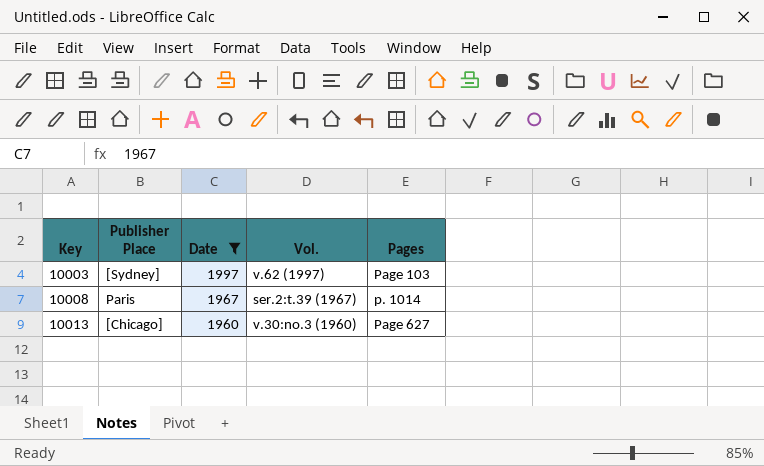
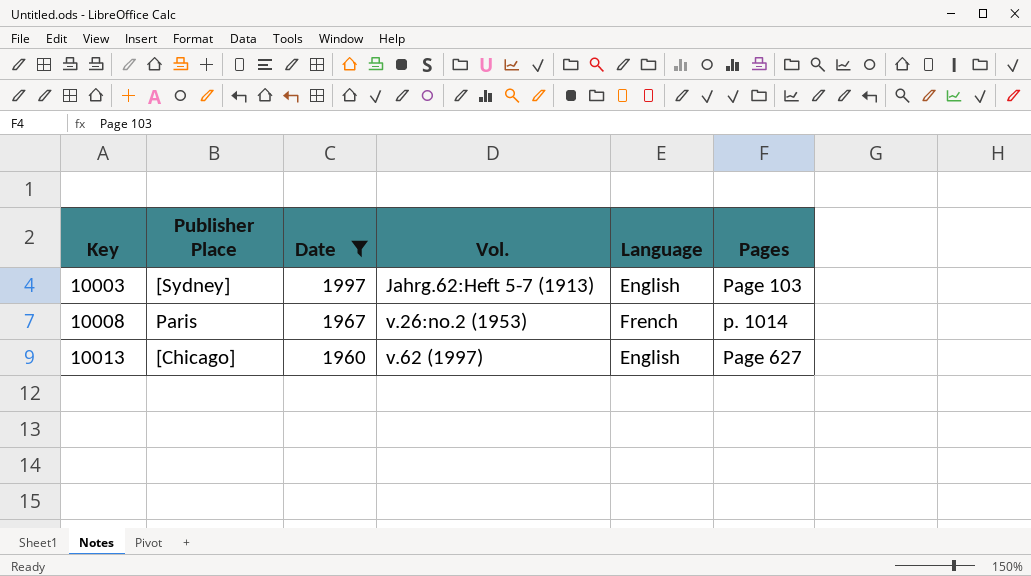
column Language | position: none -> 5
10003 | Vol.: v.62 (1997) -> Jahrg.62:Heft 5-7 (1913)
10008 | Vol.: ser.2:t.39 (1967) -> v.26:no.2 (1953)
10013 | Vol.: v.30:no.3 (1960) -> v.62 (1997)

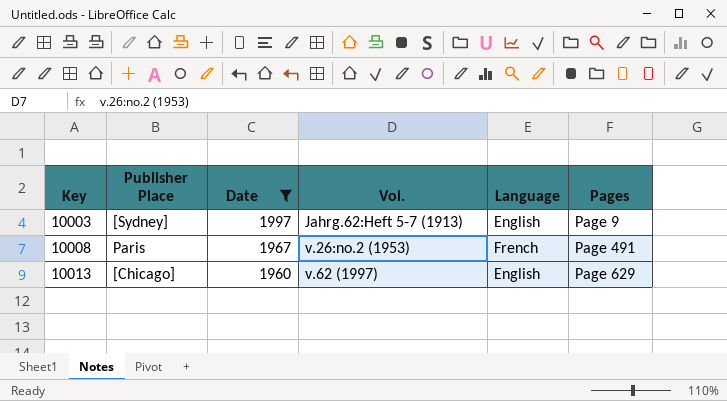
10003 | Pages: Page 103 -> Page 9
10008 | Pages: p. 1014 -> Page 491
10013 | Pages: Page 627 -> Page 629

